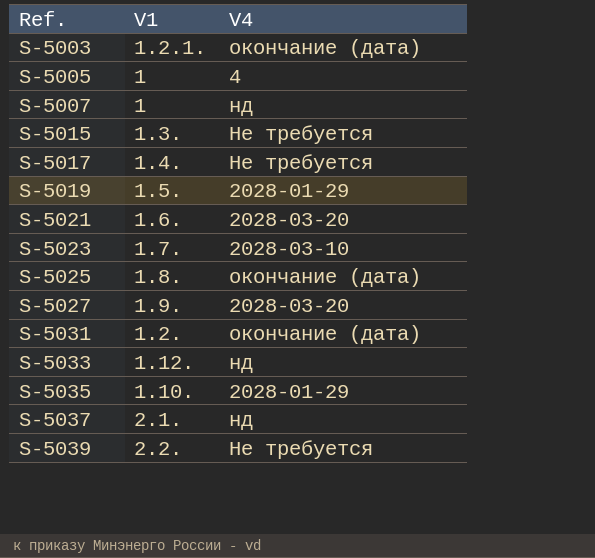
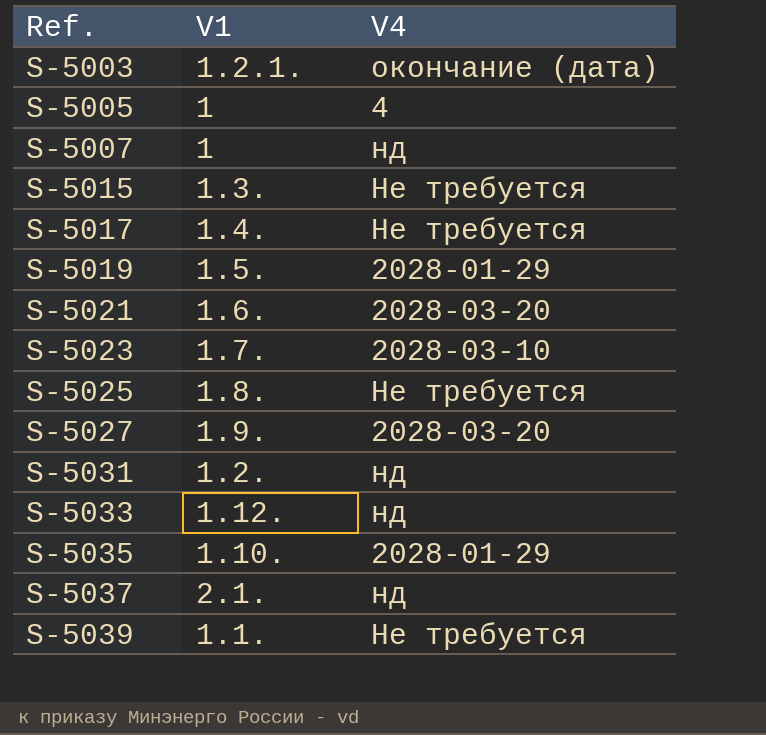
S-5025 | V4: окончание (дата) -> Не требуется
S-5031 | V4: окончание (дата) -> нд
S-5039 | V1: 2.2. -> 1.1.

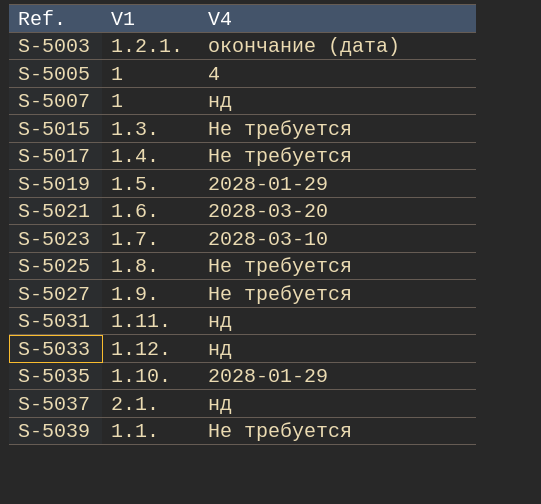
S-5027 | V4: 2028-03-20 -> Не требуется
S-5031 | V1: 1.2. -> 1.11.

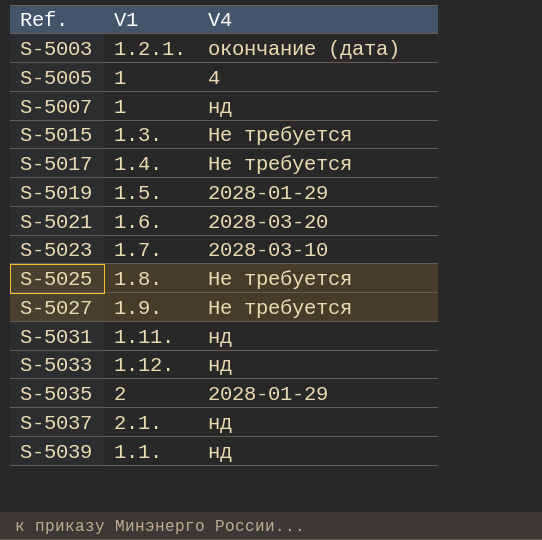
S-5035 | V1: 1.10. -> 2
S-5039 | V4: Не требуется -> нд

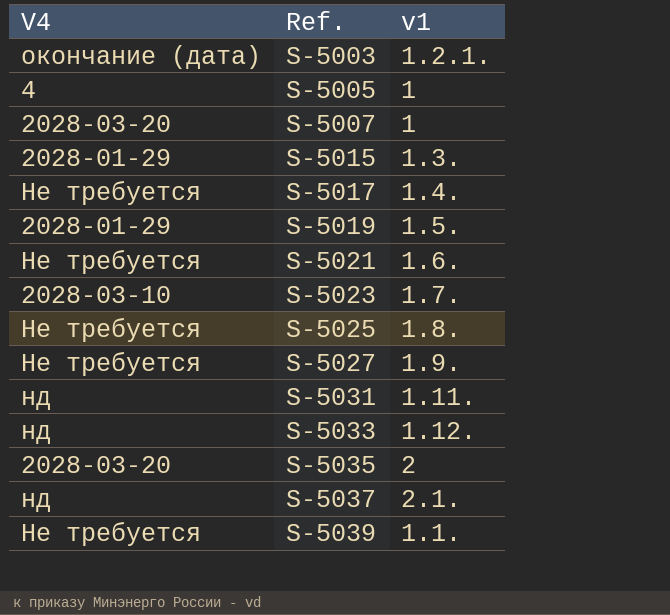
column V4 | position: 3 -> 1
column name: V1 -> v1
S-5007 | V4: нд -> 2028-03-20
S-5015 | V4: Не требуется -> 2028-01-29
S-5021 | V4: 2028-03-20 -> Не требуется
S-5035 | V4: 2028-01-29 -> 2028-03-20
S-5039 | V4: нд -> Не требуется

